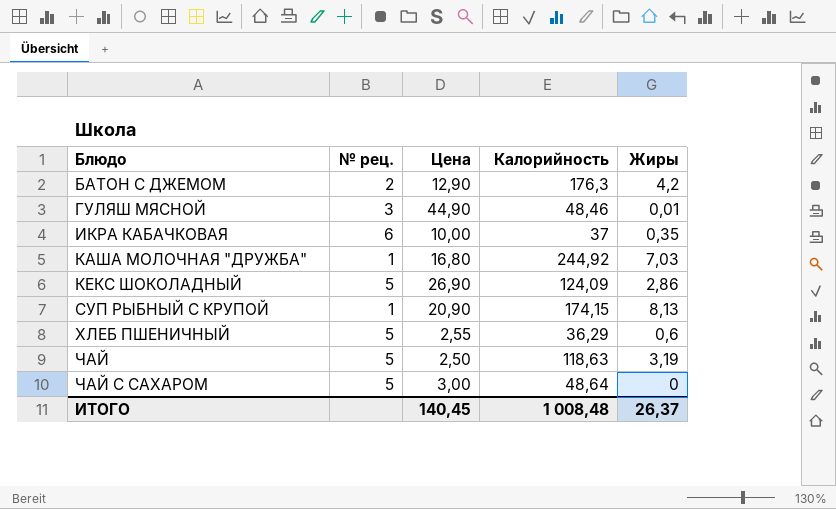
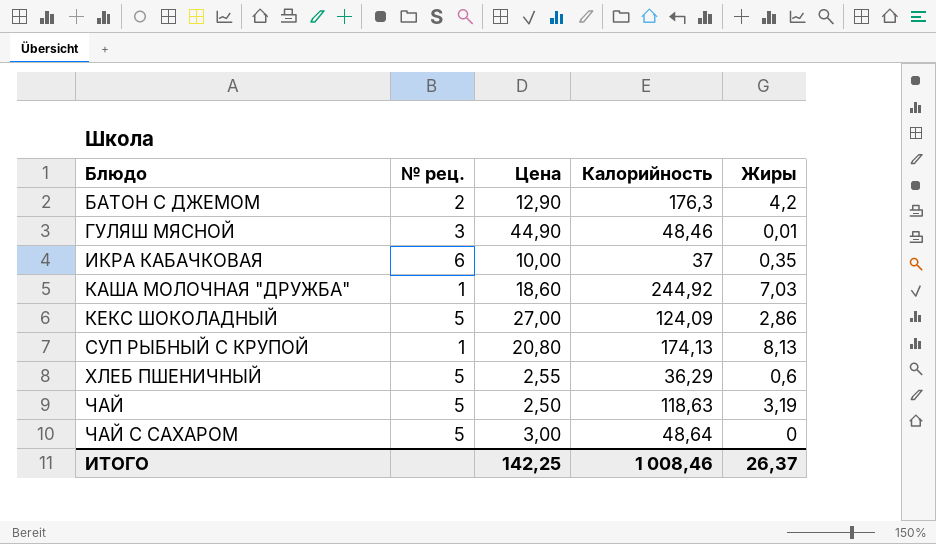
КАША МОЛОЧНАЯ "ДРУЖБА" | Цена: 16,80 -> 18,60
КЕКС ШОКОЛАДНЫЙ | Цена: 26,90 -> 27,00
СУП РЫБНЫЙ С КРУПОЙ | Цена: 20,90 -> 20,80
СУП РЫБНЫЙ С КРУПОЙ | Калорийность: 174,15 -> 174,13
ИТОГО | Цена: 140,45 -> 142,25
ИТОГО | Калорийность: 1 008,48 -> 1 008,46

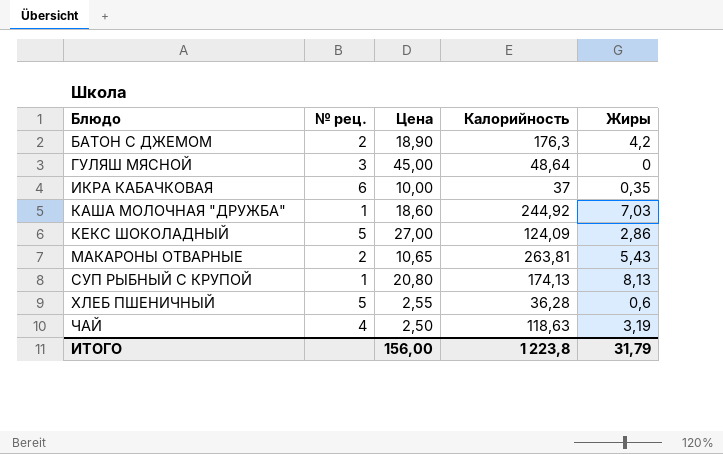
row ЧАЙ С САХАРОМ: 5 | 3,00 | 48,64 | 0 -> none
БАТОН С ДЖЕМОМ | Цена: 12,90 -> 18,90
ГУЛЯШ МЯСНОЙ | Цена: 44,90 -> 45,00
ГУЛЯШ МЯСНОЙ | Калорийность: 48,46 -> 48,64
ГУЛЯШ МЯСНОЙ | Жиры: 0,01 -> 0
row МАКАРОНЫ ОТВАРНЫЕ: none -> 2 | 10,65 | 263,81 | 5,43
ХЛЕБ ПШЕНИЧНЫЙ | Калорийность: 36,29 -> 36,28
ЧАЙ | № рец.: 5 -> 4
ИТОГО | Цена: 142,25 -> 156,00
ИТОГО | Калорийность: 1 008,46 -> 1 223,8
ИТОГО | Жиры: 26,37 -> 31,79

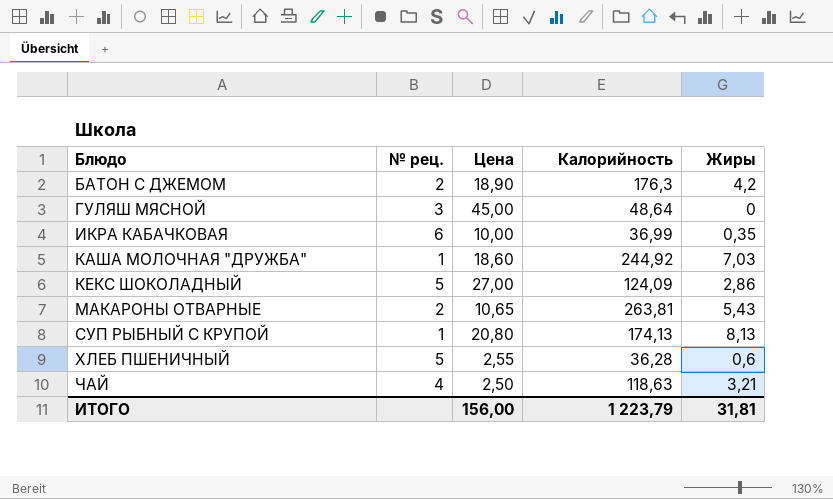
ИКРА КАБАЧКОВАЯ | Калорийность: 37 -> 36,99
ЧАЙ | Жиры: 3,19 -> 3,21
ИТОГО | Калорийность: 1 223,8 -> 1 223,79
ИТОГО | Жиры: 31,79 -> 31,81

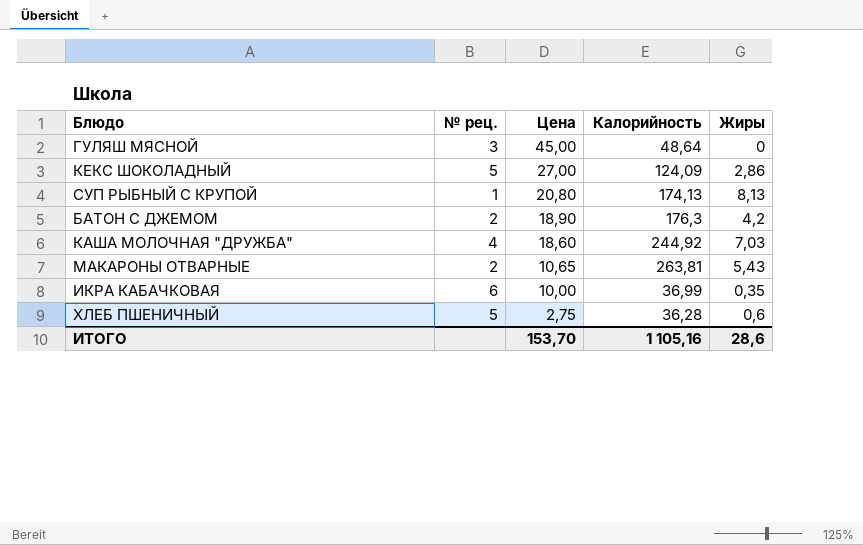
row order: Блюдо ascending -> Цена descending
row ЧАЙ: 4 | 2,50 | 118,63 | 3,21 -> none
КАША МОЛОЧНАЯ "ДРУЖБА" | № рец.: 1 -> 4
ХЛЕБ ПШЕНИЧНЫЙ | Цена: 2,55 -> 2,75
ИТОГО | Цена: 156,00 -> 153,70
ИТОГО | Калорийность: 1 223,79 -> 1 105,16
ИТОГО | Жиры: 31,81 -> 28,6

